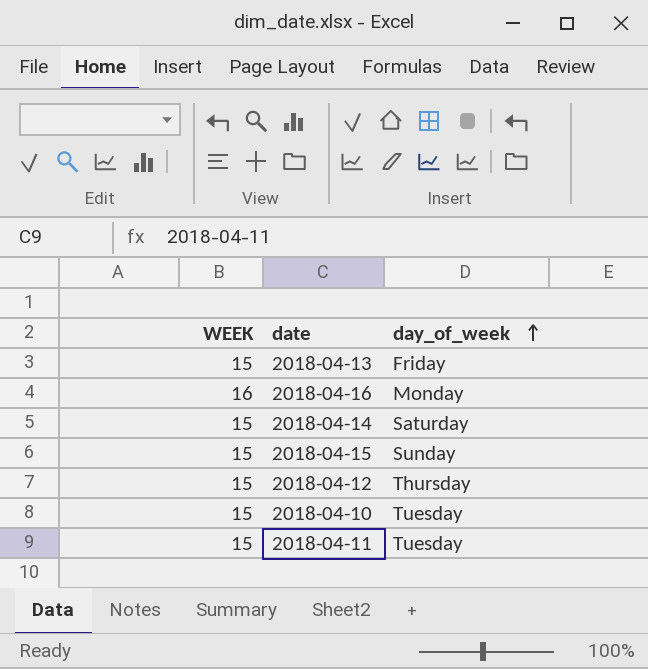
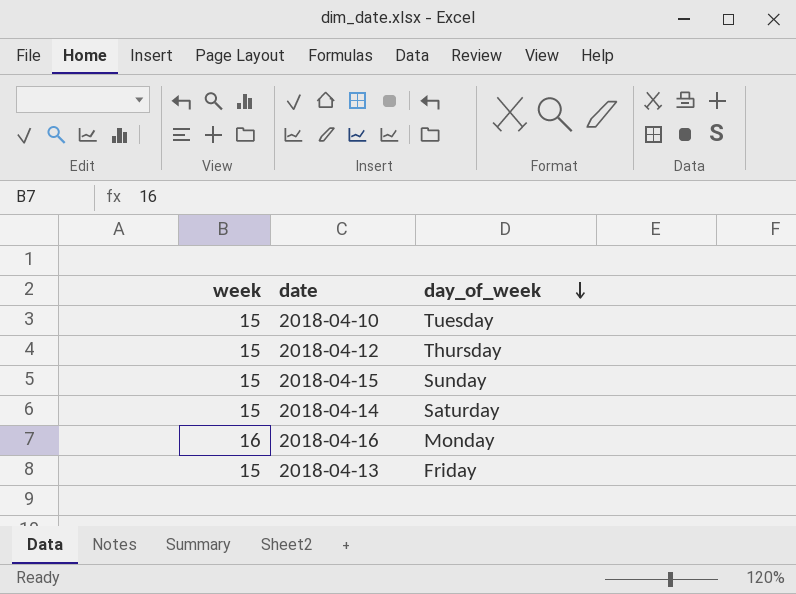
row order: day_of_week ascending -> day_of_week descending
column name: WEEK -> week
row 2018-04-11: 15 | Tuesday -> none

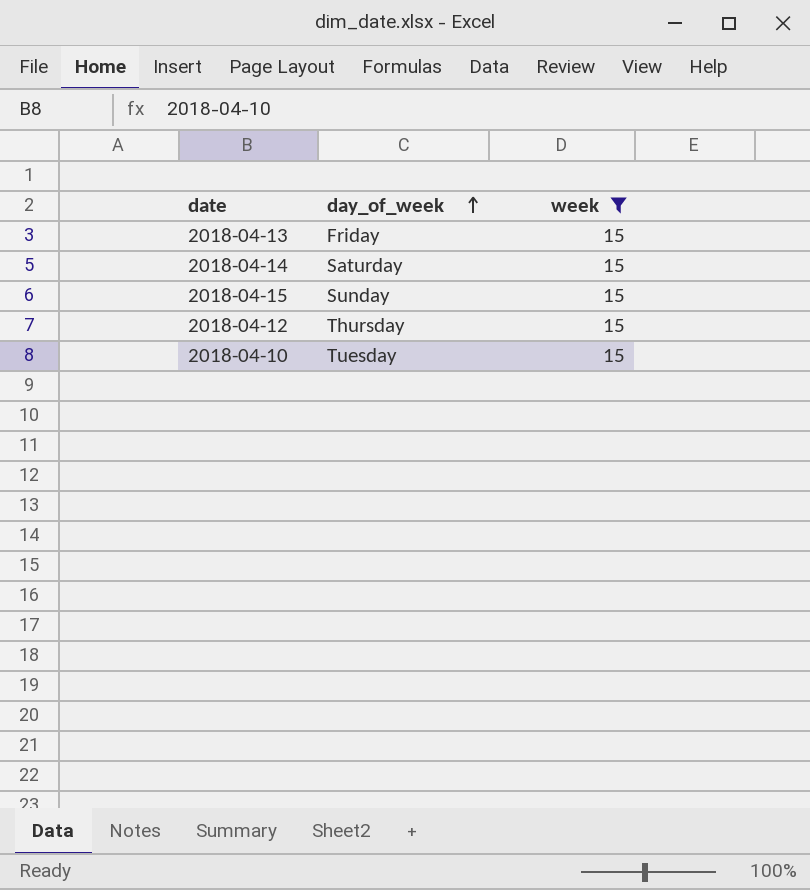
filter: none -> week = 15
row order: day_of_week descending -> day_of_week ascending
column week | position: 1 -> 3

